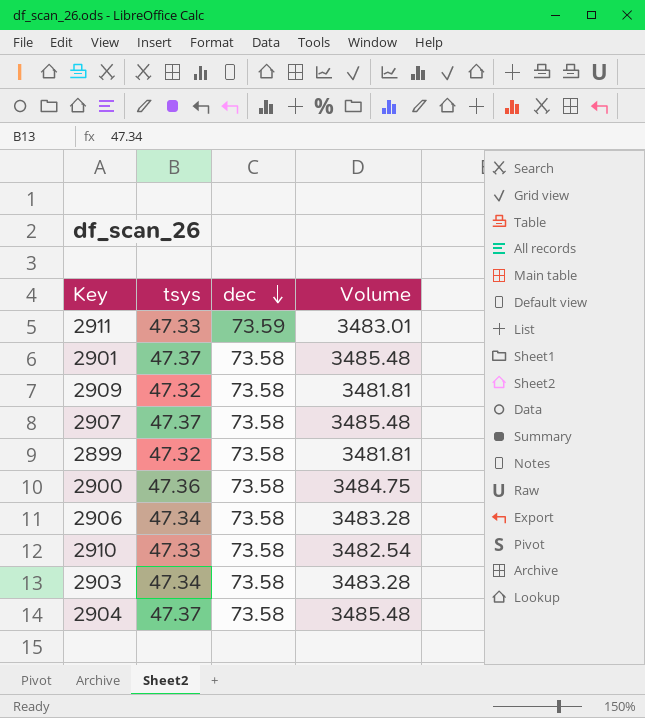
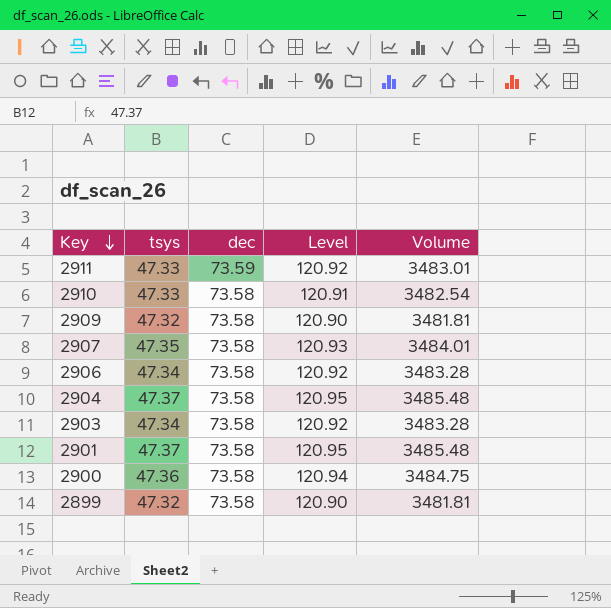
row order: dec descending -> Key descending
column Level | formula: none -> [tsys] + [dec]
2907 | tsys: 47.37 -> 47.35
2907 | Volume: 3485.48 -> 3484.01

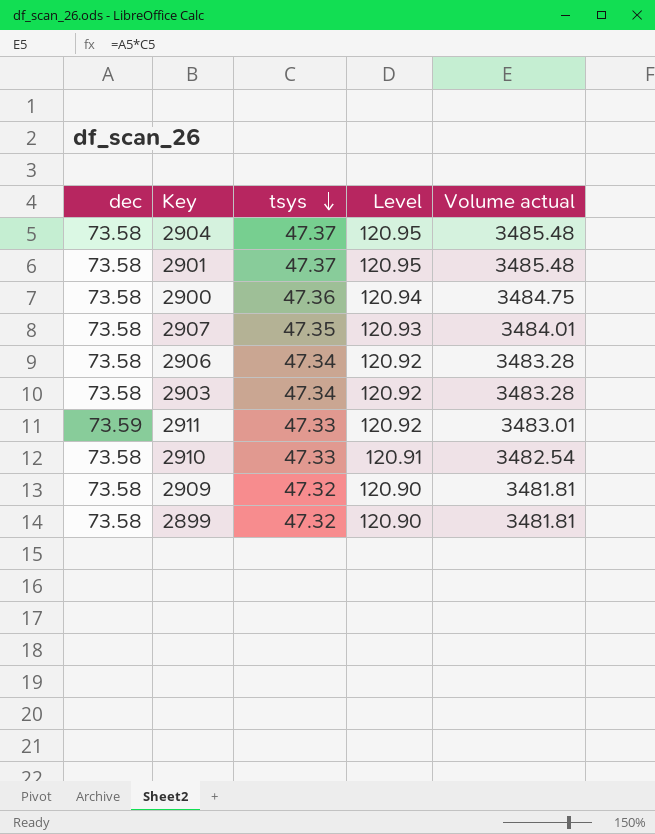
row order: Key descending -> tsys descending
column dec | position: 3 -> 1
column name: Volume -> Volume actual

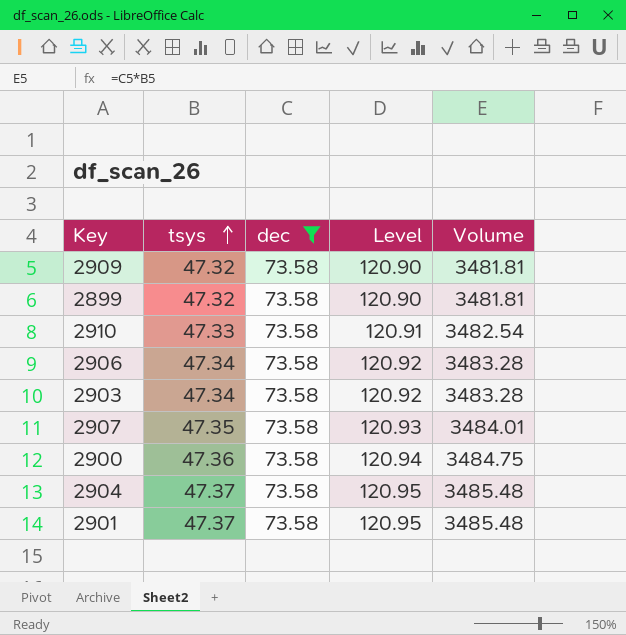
filter: none -> dec = 73.58
row order: tsys descending -> tsys ascending
column dec | position: 1 -> 3
column name: Volume actual -> Volume

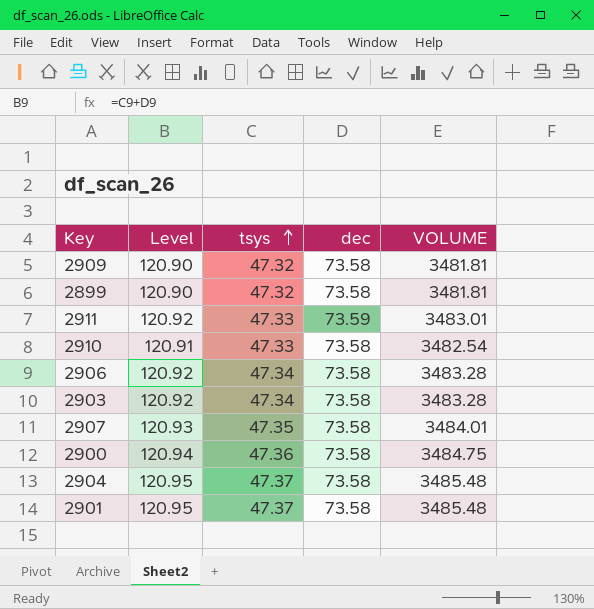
filter: dec = 73.58 -> none
column Level | position: 4 -> 2
column name: Volume -> VOLUME

